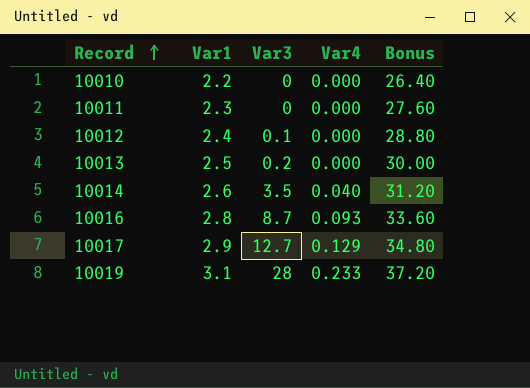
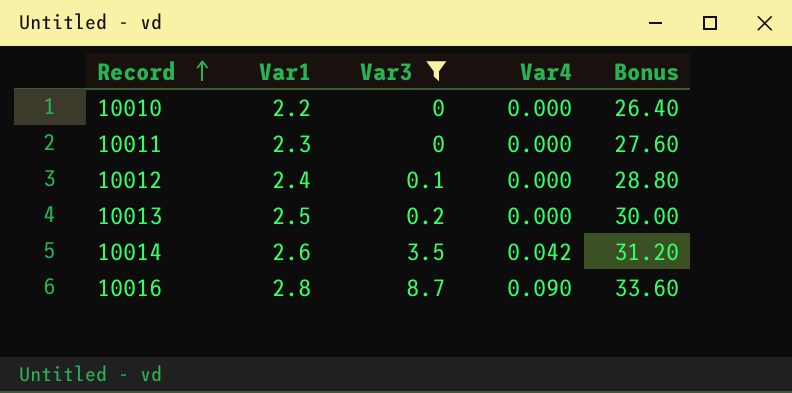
filter: none -> Var3 <= 8.7
10014 | Var4: 0.040 -> 0.042
10016 | Var4: 0.093 -> 0.090

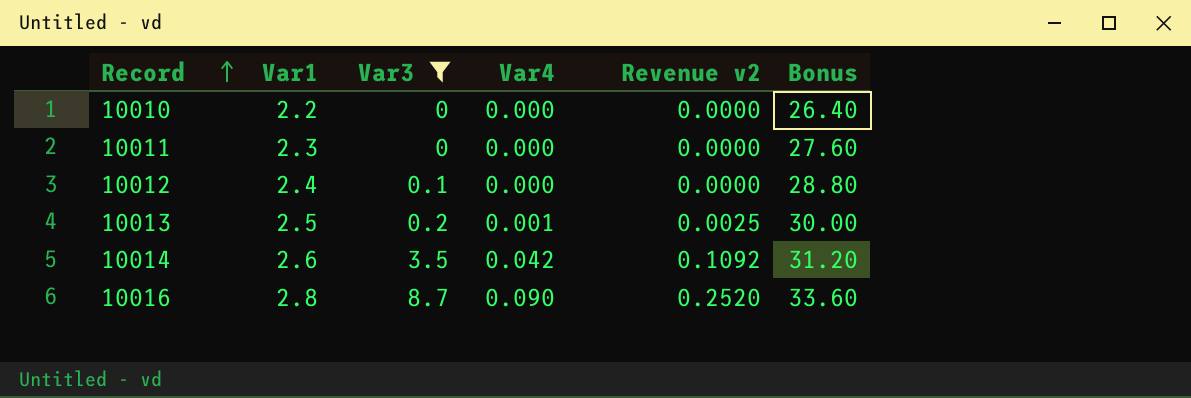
column Revenue v2 | formula: none -> [Var1] * [Var4]
10013 | Var4: 0.000 -> 0.001

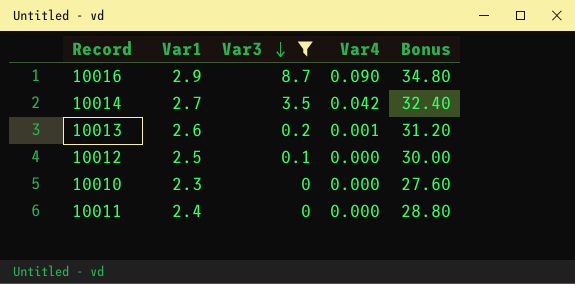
row order: Record ascending -> Var3 descending
column Revenue v2 | formula: [Var1] * [Var4] -> none
10016 | Var1: 2.8 -> 2.9
10016 | Bonus: 33.60 -> 34.80
10014 | Var1: 2.6 -> 2.7
10014 | Bonus: 31.20 -> 32.40
10013 | Var1: 2.5 -> 2.6
10013 | Bonus: 30.00 -> 31.20
10012 | Var1: 2.4 -> 2.5
10012 | Bonus: 28.80 -> 30.00
10010 | Var1: 2.2 -> 2.3
10010 | Bonus: 26.40 -> 27.60
10011 | Var1: 2.3 -> 2.4
10011 | Bonus: 27.60 -> 28.80

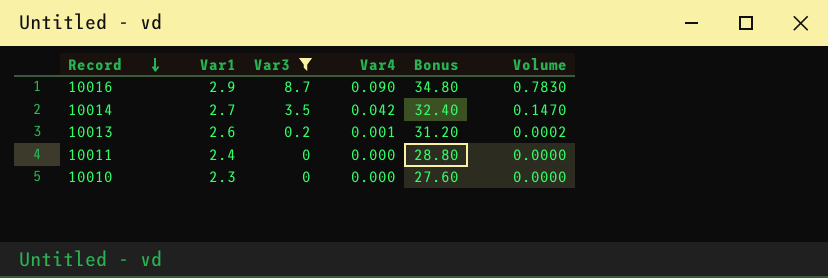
row order: Var3 descending -> Record descending
column Volume | formula: none -> [Var3] * [Var4]
row 10012: 2.5 | 0.1 | 0.000 | 30.00 -> none

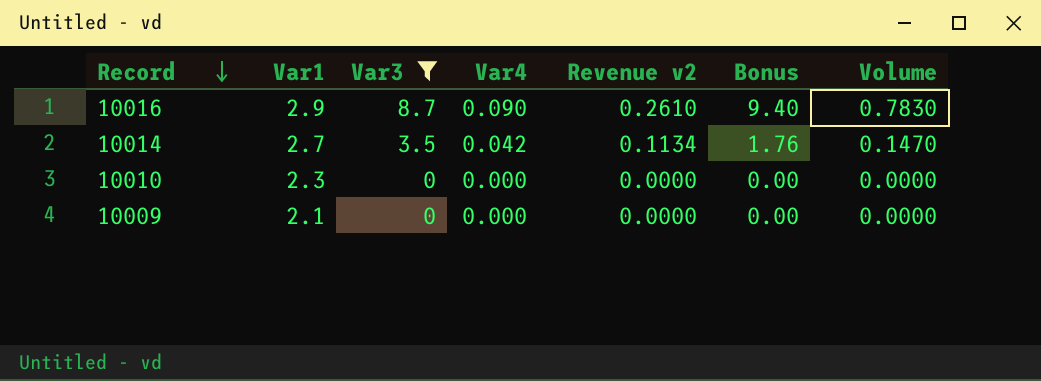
column Revenue v2 | formula: none -> [Var1] * [Var4]
column Bonus | formula: [Var1] * 12 -> [Volume] * 12
row 10013: 2.6 | 0.2 | 0.001 | 31.20 | 0.0002 -> none
row 10011: 2.4 | 0 | 0.000 | 28.80 | 0.0000 -> none
row 10009: none -> 2.1 | 0 | 0.000 | 0.0000 | 0.00 | 0.0000

